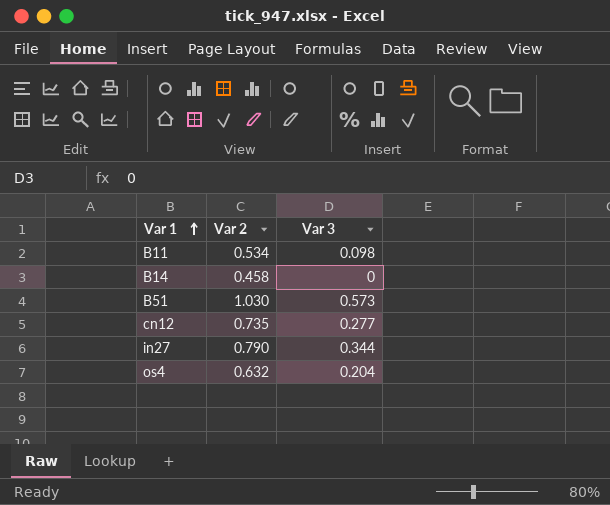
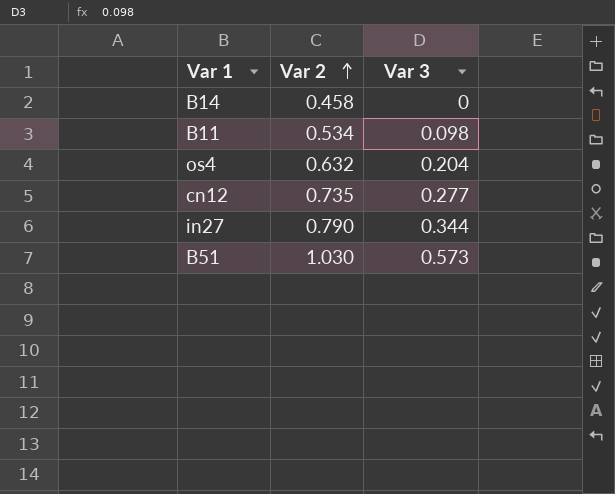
row order: Var 1 ascending -> Var 2 ascending

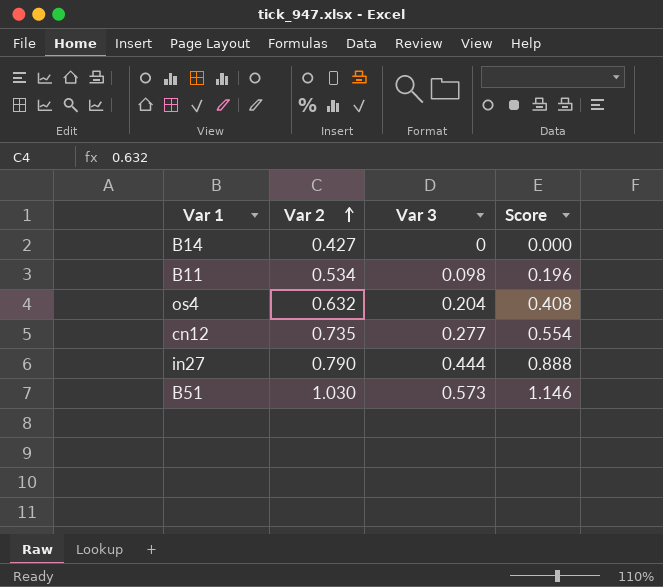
column Score | formula: none -> [Var 3] * 2
B14 | Var 2: 0.458 -> 0.427
in27 | Var 3: 0.344 -> 0.444

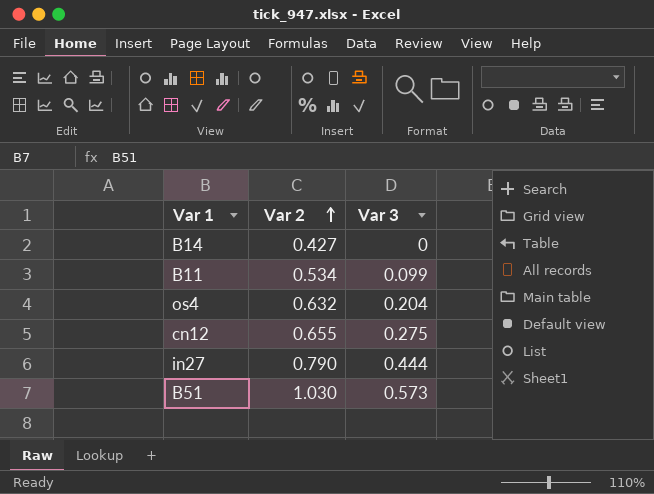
column Score | formula: [Var 3] * 2 -> none
B11 | Var 3: 0.098 -> 0.099
cn12 | Var 2: 0.735 -> 0.655
cn12 | Var 3: 0.277 -> 0.275

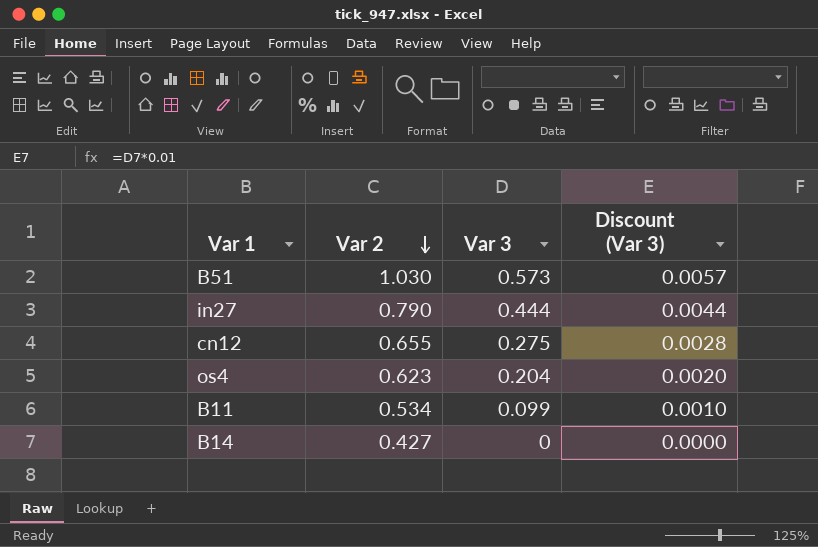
row order: Var 2 ascending -> Var 2 descending
column Discount (Var 3) | formula: none -> [Var 3] * 0.01
os4 | Var 2: 0.632 -> 0.623

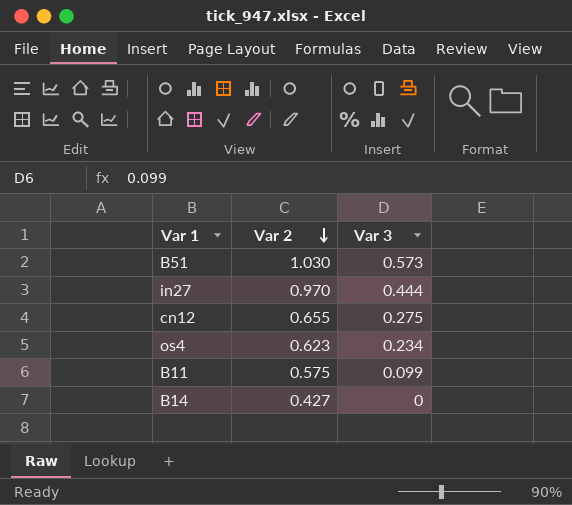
column Discount (Var 3) | formula: [Var 3] * 0.01 -> none
in27 | Var 2: 0.790 -> 0.970
os4 | Var 3: 0.204 -> 0.234
B11 | Var 2: 0.534 -> 0.575

